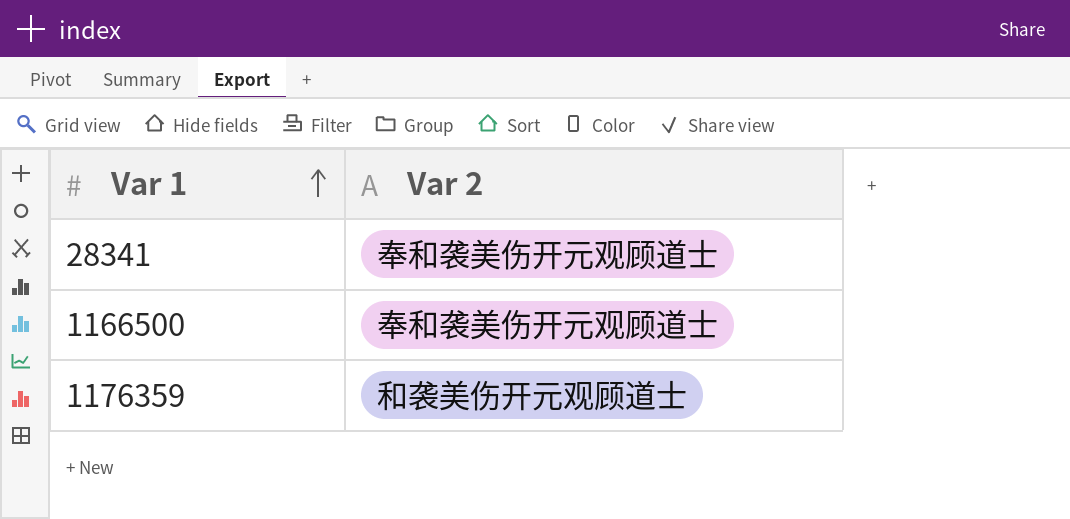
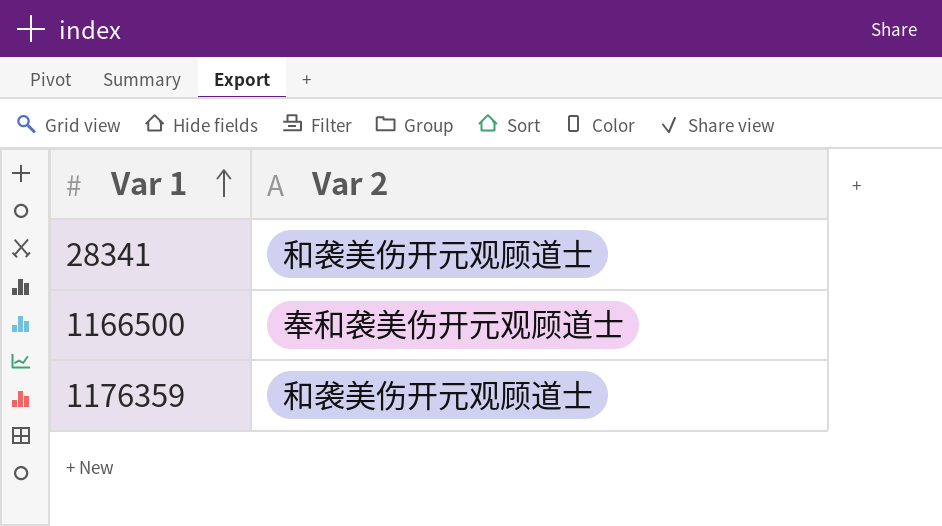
28341 | Var 2: 奉和袭美伤开元观顾道士 -> 和袭美伤开元观顾道士

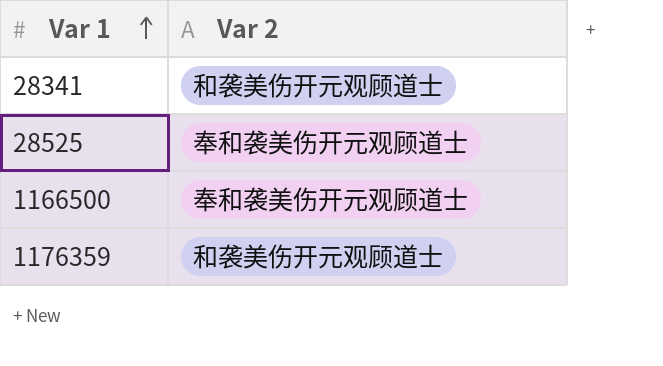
row 28525: none -> 奉和袭美伤开元观顾道士

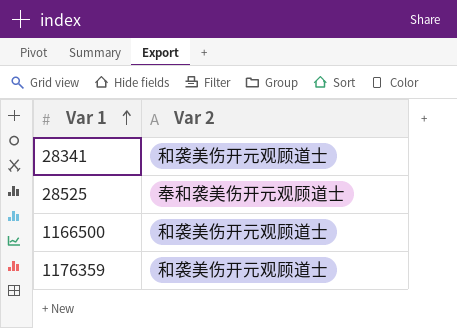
1166500 | Var 2: 奉和袭美伤开元观顾道士 -> 和袭美伤开元观顾道士

